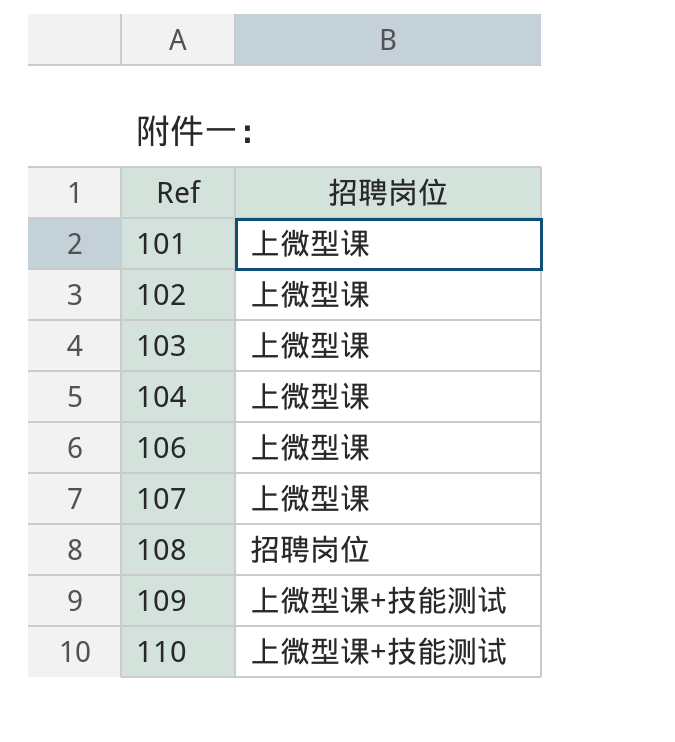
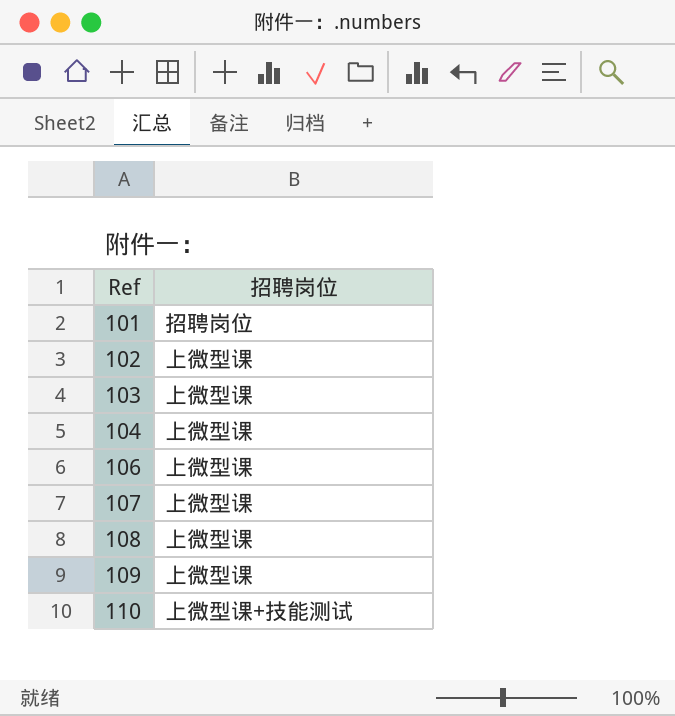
101 | 招聘岗位: 上微型课 -> 招聘岗位
108 | 招聘岗位: 招聘岗位 -> 上微型课
109 | 招聘岗位: 上微型课+技能测试 -> 上微型课

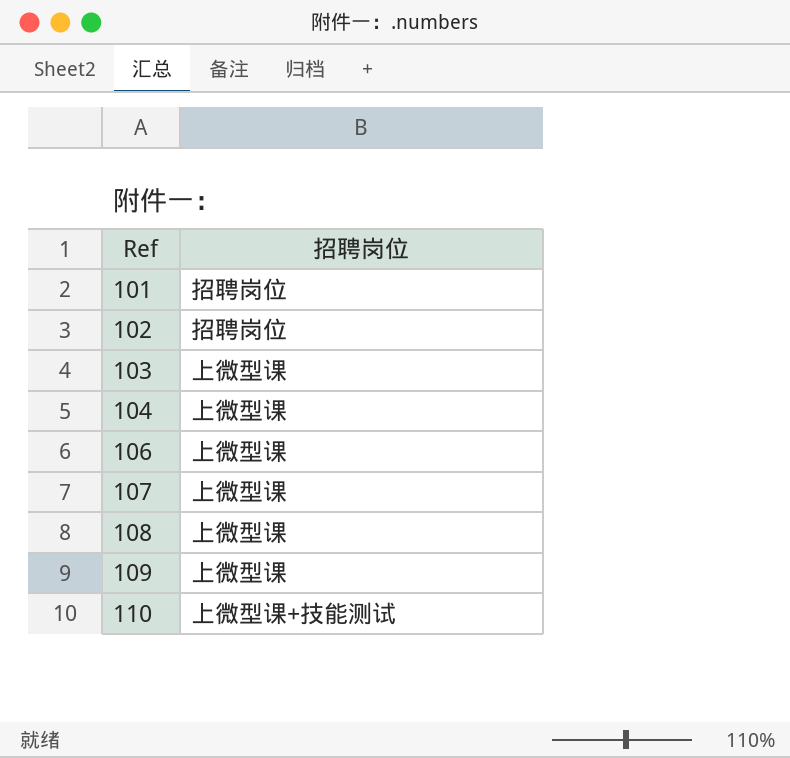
102 | 招聘岗位: 上微型课 -> 招聘岗位

